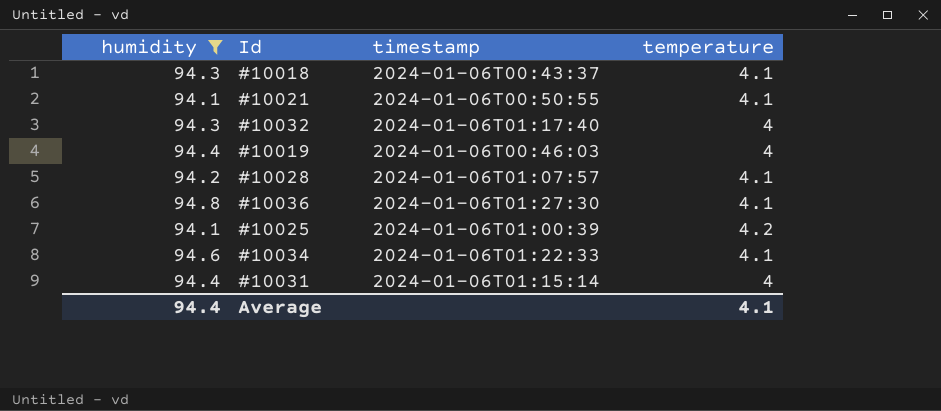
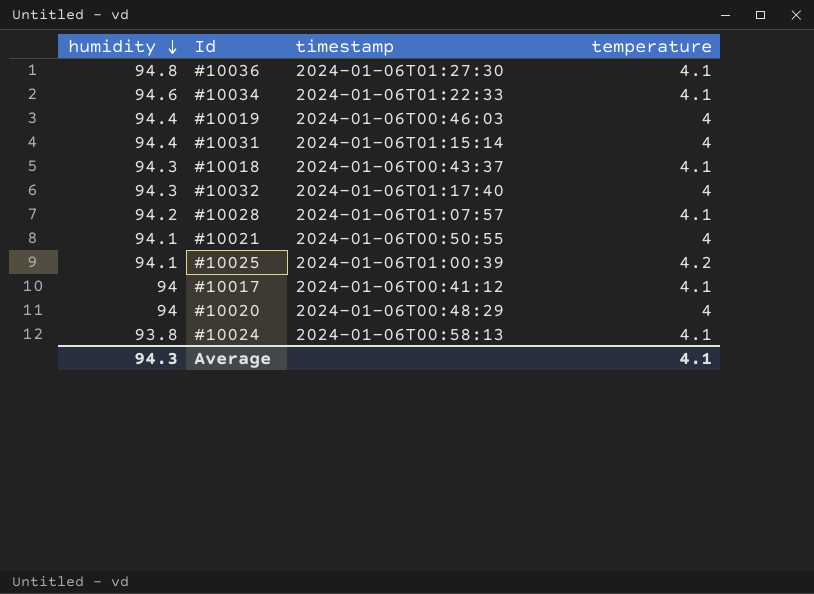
filter: humidity >= 94.1 -> none
row order: none -> humidity descending
#10021 | temperature: 4.1 -> 4
Average | humidity: 94.4 -> 94.3

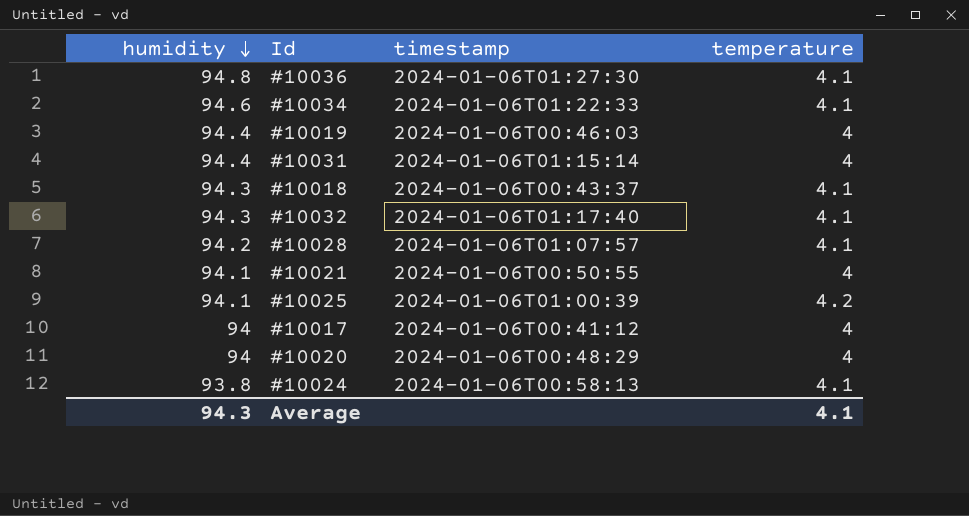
#10032 | temperature: 4 -> 4.1
#10017 | temperature: 4.1 -> 4

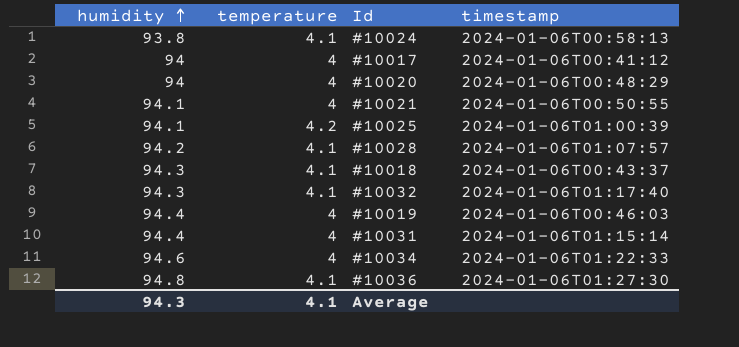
row order: humidity descending -> humidity ascending
column temperature | position: 4 -> 2
#10034 | temperature: 4.1 -> 4

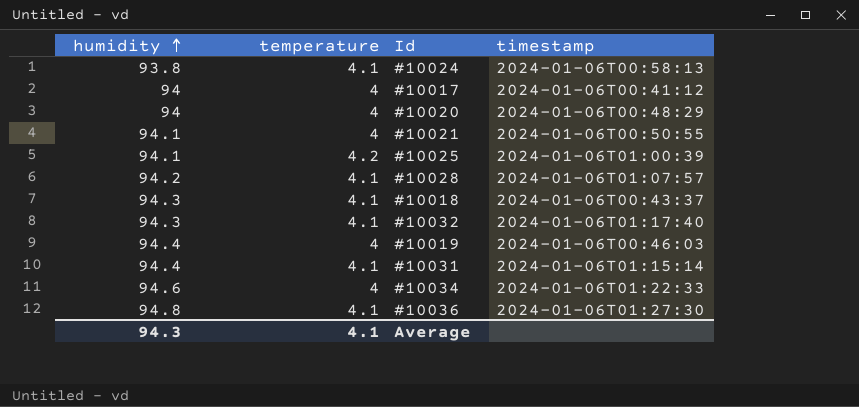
#10031 | temperature: 4 -> 4.1

